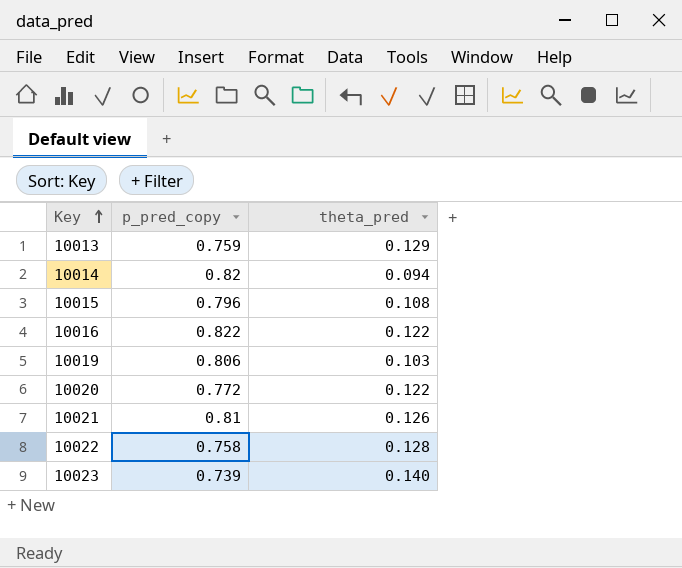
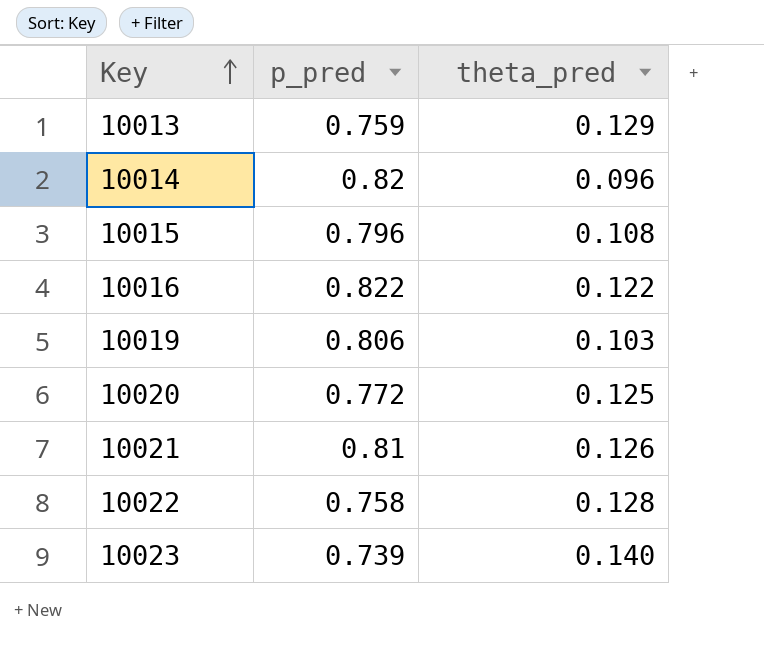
column name: p_pred_copy -> p_pred
10014 | theta_pred: 0.094 -> 0.096
10020 | theta_pred: 0.122 -> 0.125

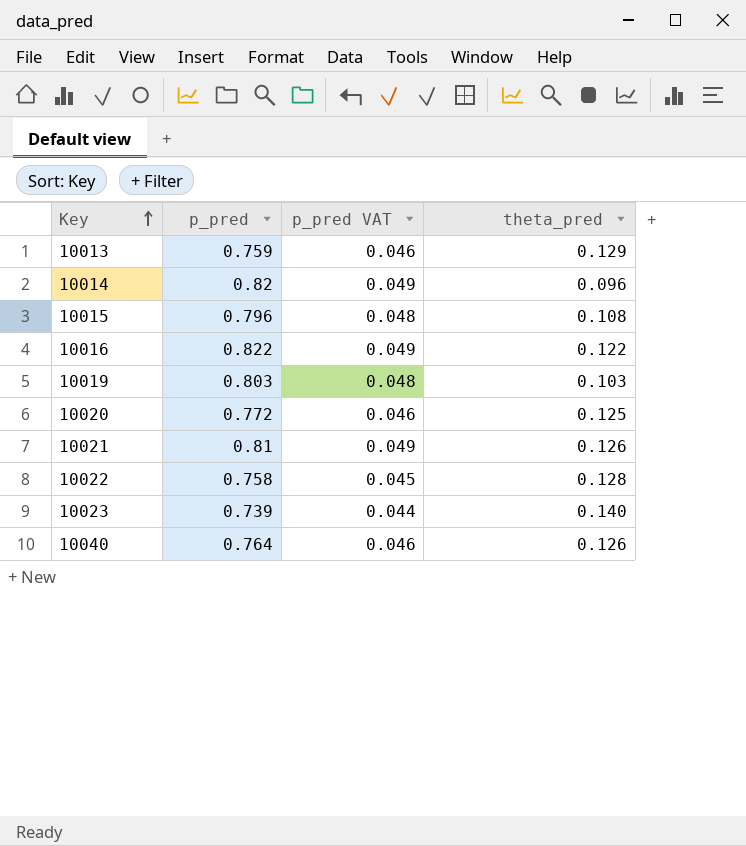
column p_pred VAT | formula: none -> [p_pred] * 0.06
10019 | p_pred: 0.806 -> 0.803
row 10040: none -> 0.764 | 0.046 | 0.126

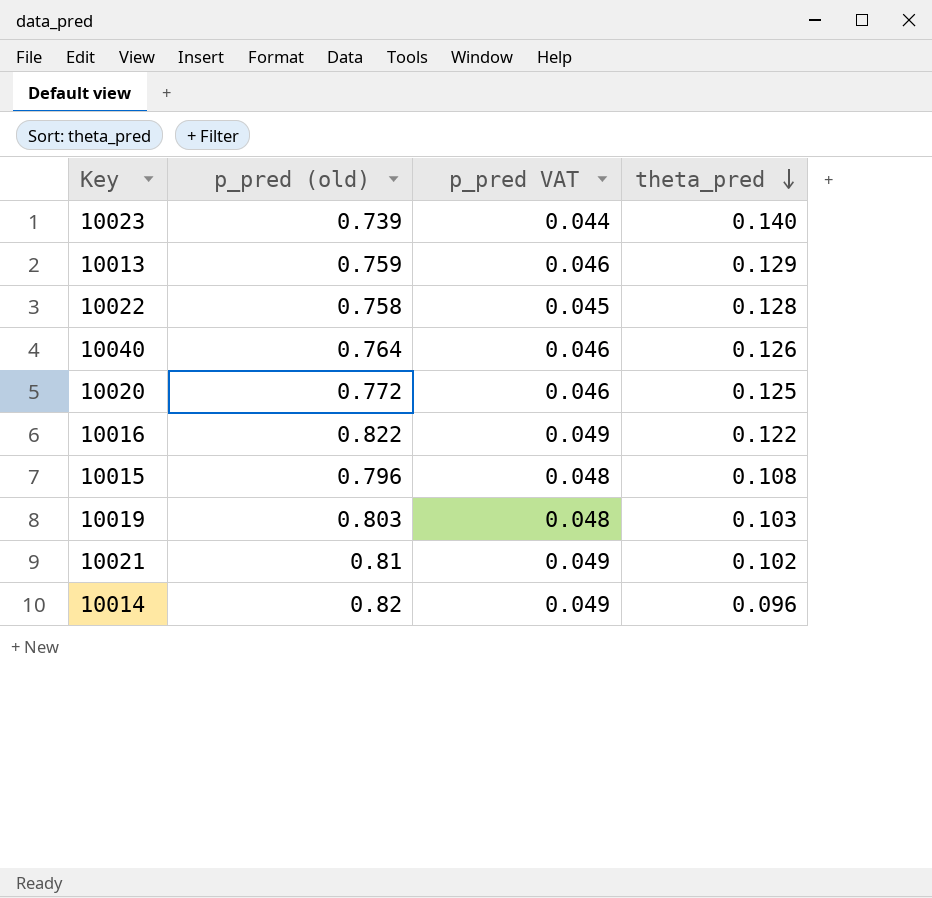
row order: Key ascending -> theta_pred descending
column name: p_pred -> p_pred (old)
10021 | theta_pred: 0.126 -> 0.102

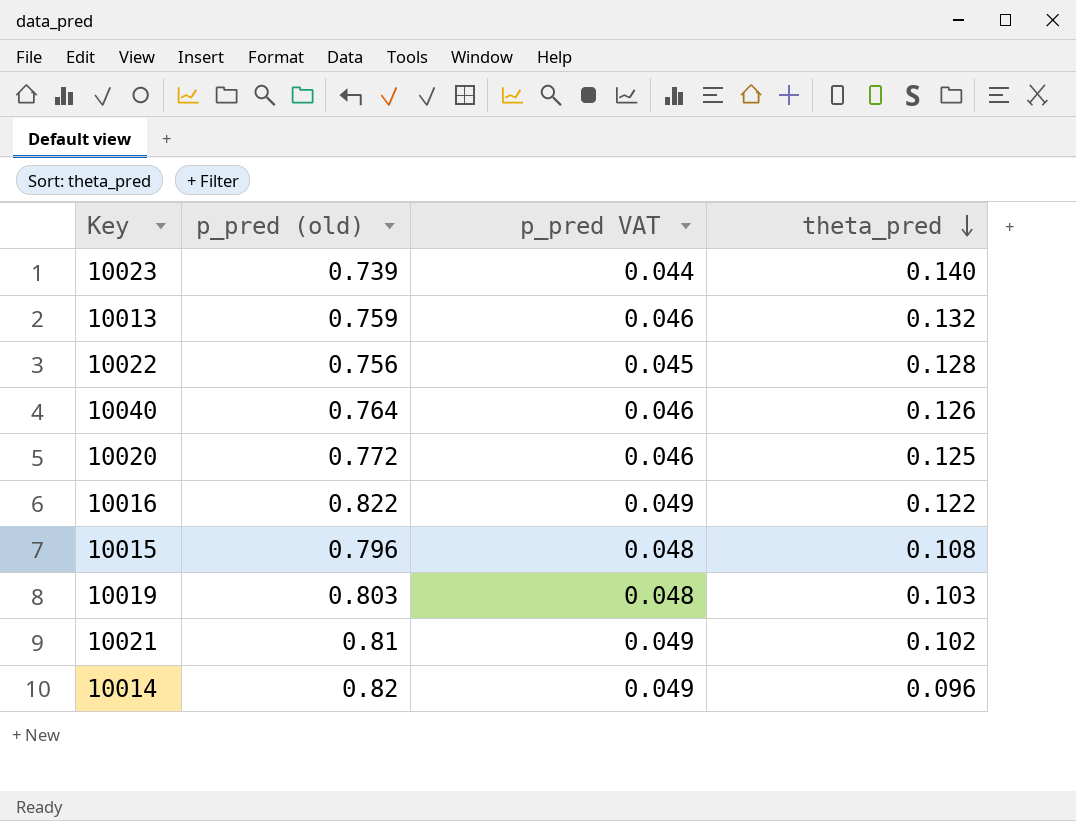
10013 | theta_pred: 0.129 -> 0.132
10022 | p_pred (old): 0.758 -> 0.756

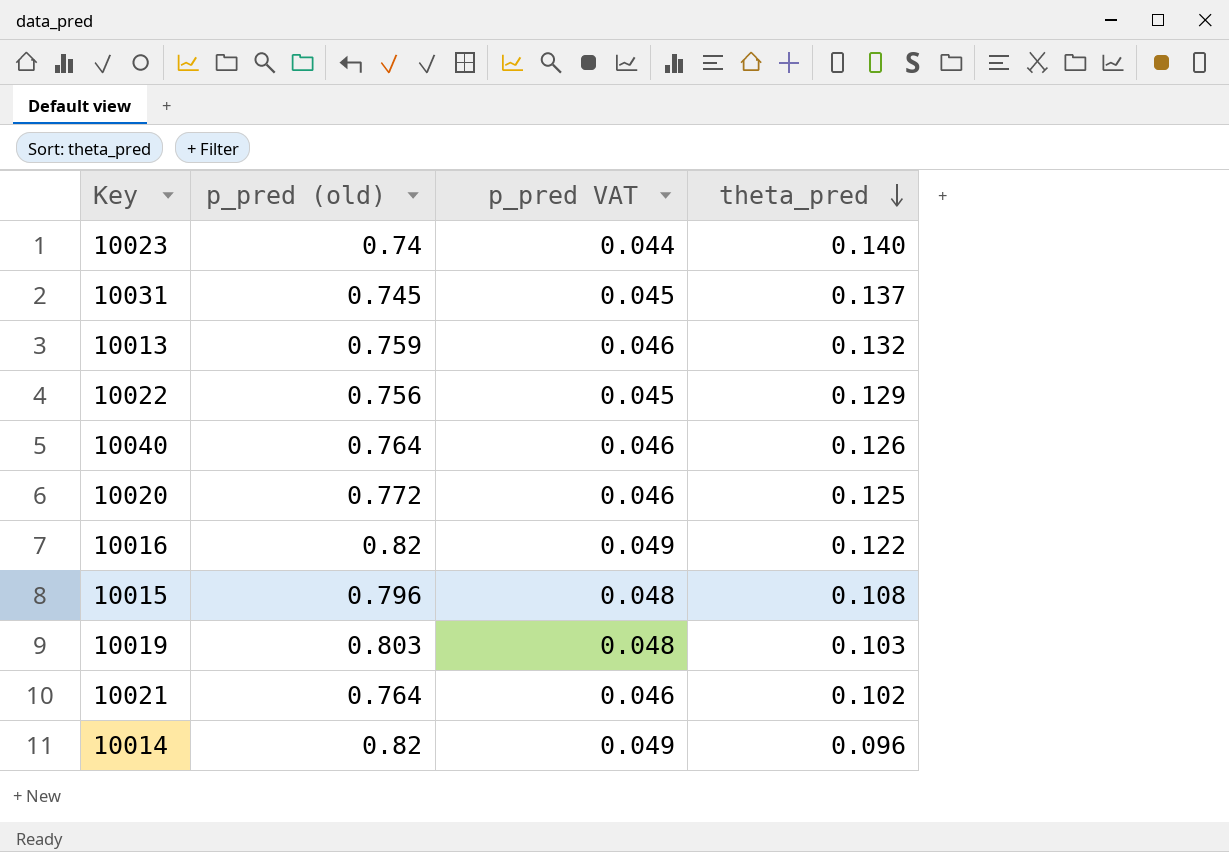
10023 | p_pred (old): 0.739 -> 0.74
row 10031: none -> 0.745 | 0.045 | 0.137
10022 | theta_pred: 0.128 -> 0.129
10016 | p_pred (old): 0.822 -> 0.82
10021 | p_pred (old): 0.81 -> 0.764
10021 | p_pred VAT: 0.049 -> 0.046

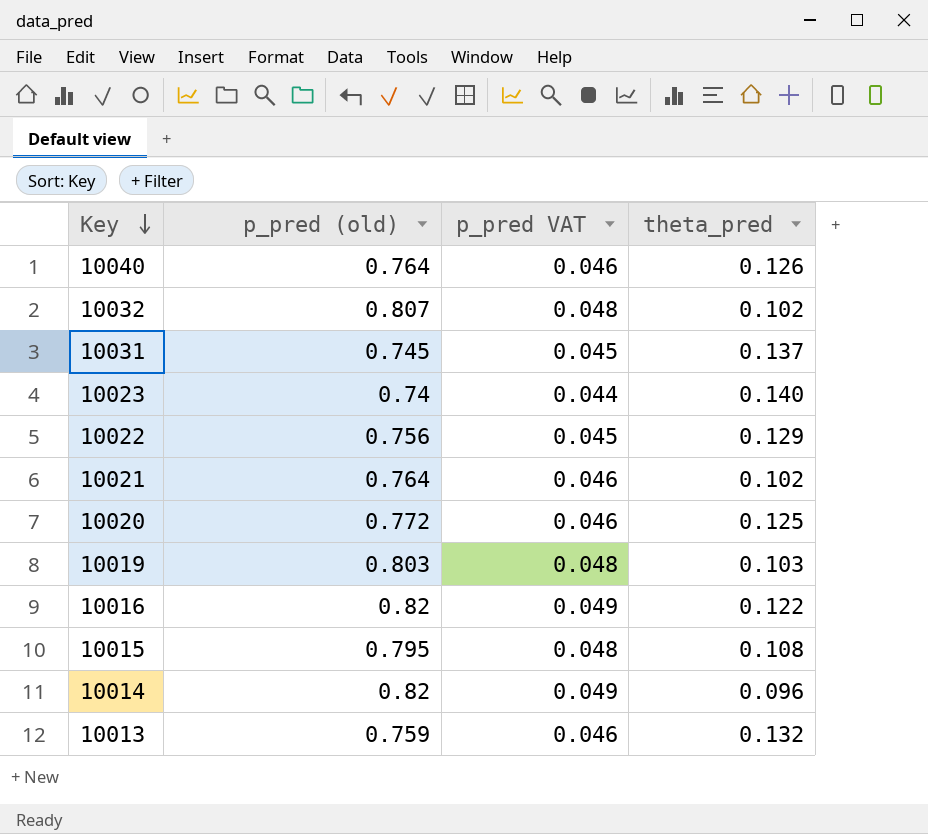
row order: theta_pred descending -> Key descending
row 10032: none -> 0.807 | 0.048 | 0.102
10015 | p_pred (old): 0.796 -> 0.795

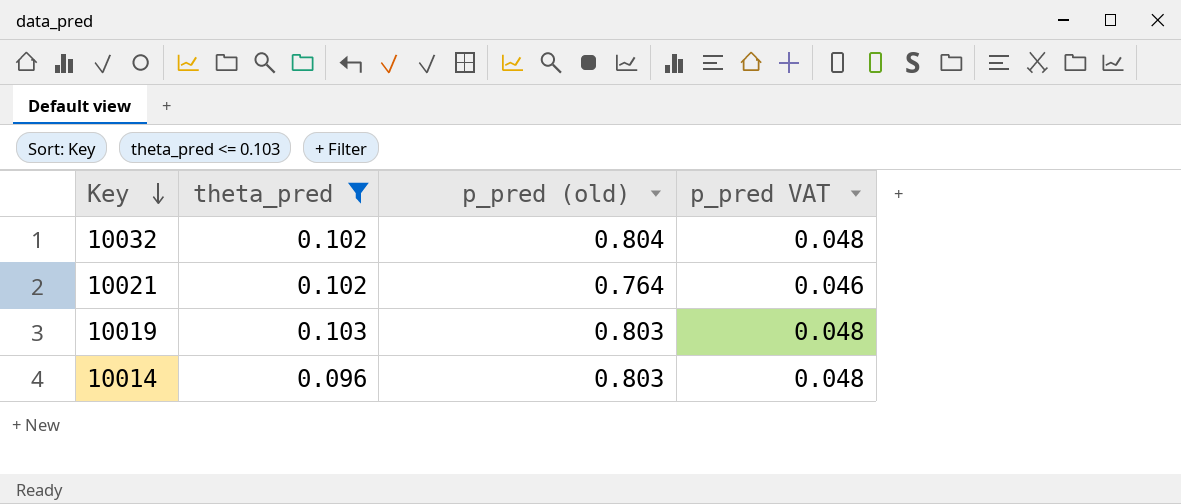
filter: none -> theta_pred <= 0.103
column theta_pred | position: 4 -> 2
10032 | p_pred (old): 0.807 -> 0.804
10014 | p_pred (old): 0.82 -> 0.803
10014 | p_pred VAT: 0.049 -> 0.048

